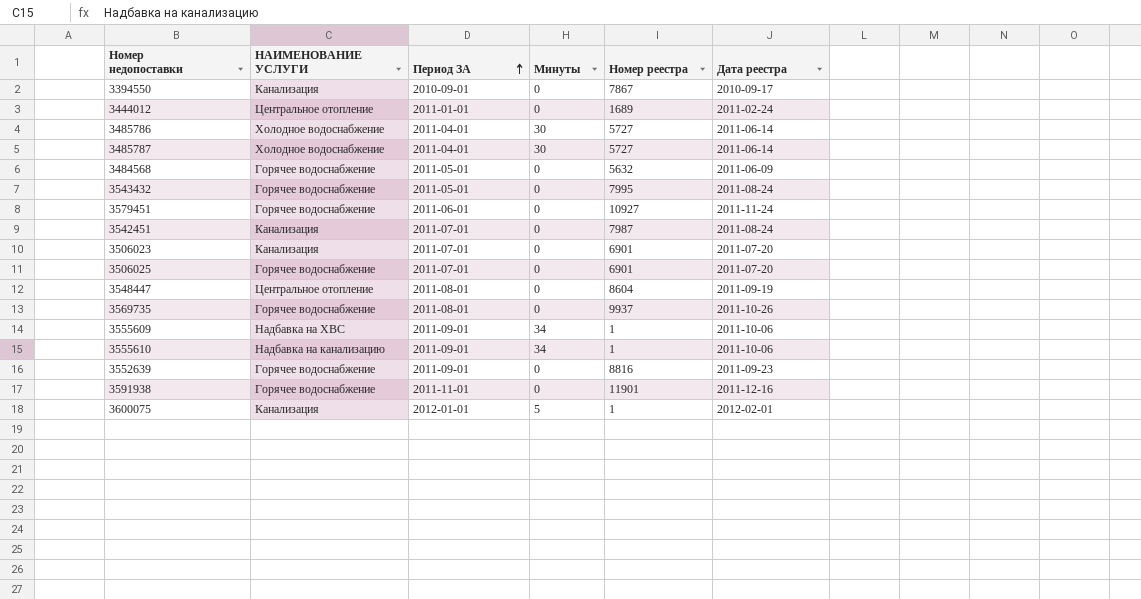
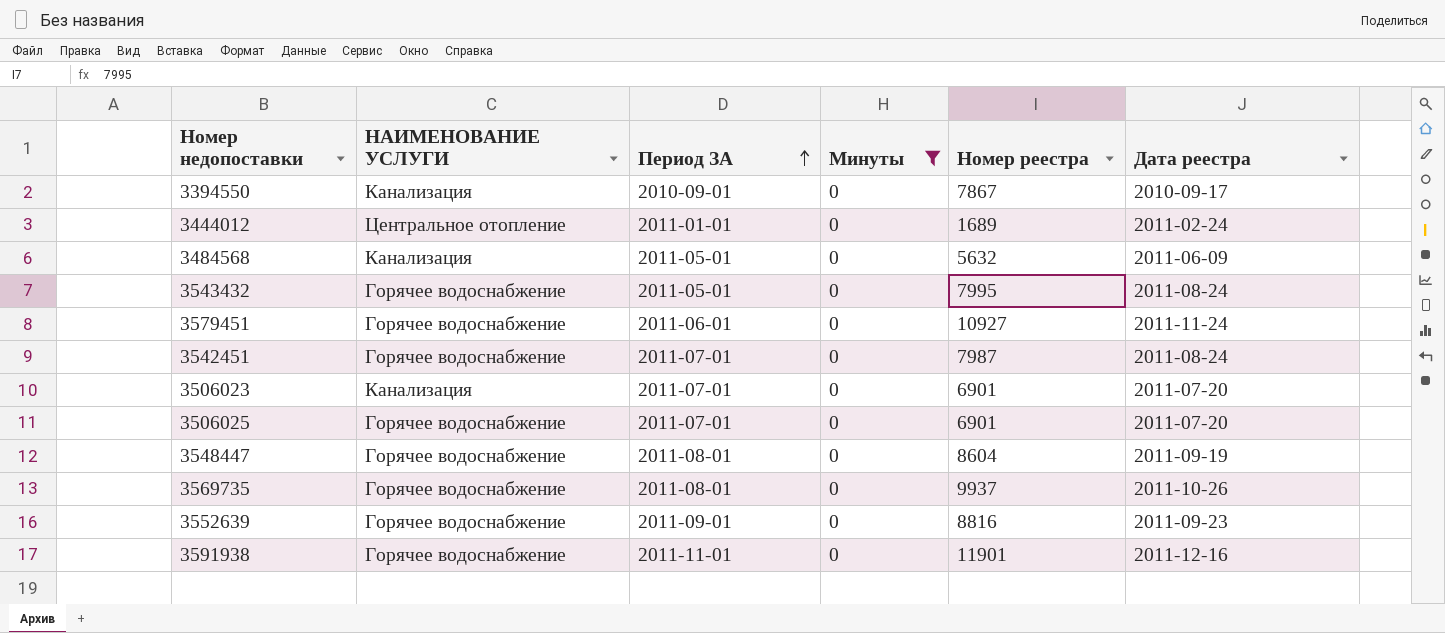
filter: none -> Минуты = 0
3484568 | НАИМЕНОВАНИЕ УСЛУГИ: Горячее водоснабжение -> Канализация
3542451 | НАИМЕНОВАНИЕ УСЛУГИ: Канализация -> Горячее водоснабжение
3548447 | НАИМЕНОВАНИЕ УСЛУГИ: Центральное отопление -> Горячее водоснабжение

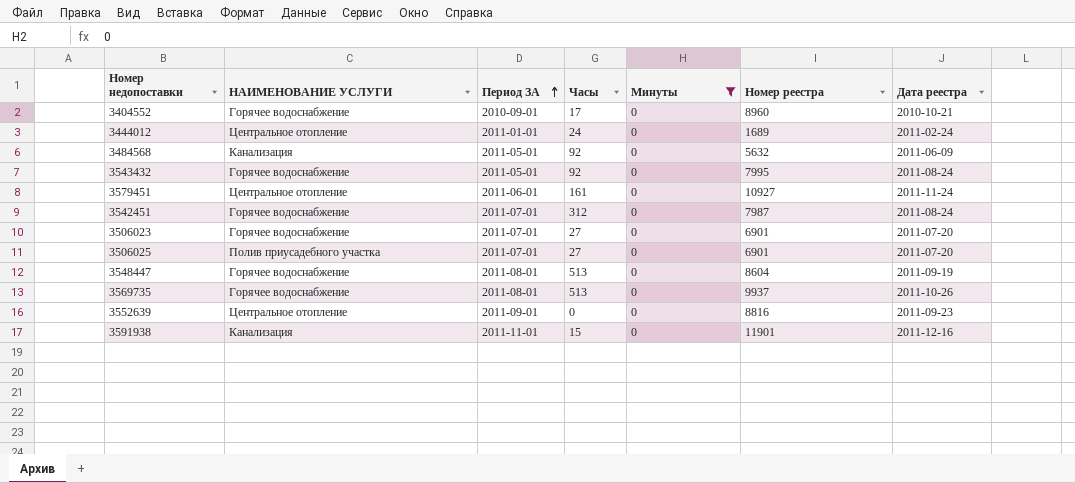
column Часы | position: none -> 4
row 3394550: Канализация | 2010-09-01 | 0 | 7867 | 2010-09-17 -> none
row 3404552: none -> Горячее водоснабжение | 2010-09-01 | 17 | 0 | 8960 | 2010-10-21
3579451 | НАИМЕНОВАНИЕ УСЛУГИ: Горячее водоснабжение -> Центральное отопление
3506023 | НАИМЕНОВАНИЕ УСЛУГИ: Канализация -> Горячее водоснабжение
3506025 | НАИМЕНОВАНИЕ УСЛУГИ: Горячее водоснабжение -> Полив приусадебного участка
3552639 | НАИМЕНОВАНИЕ УСЛУГИ: Горячее водоснабжение -> Центральное отопление
3591938 | НАИМЕНОВАНИЕ УСЛУГИ: Горячее водоснабжение -> Канализация

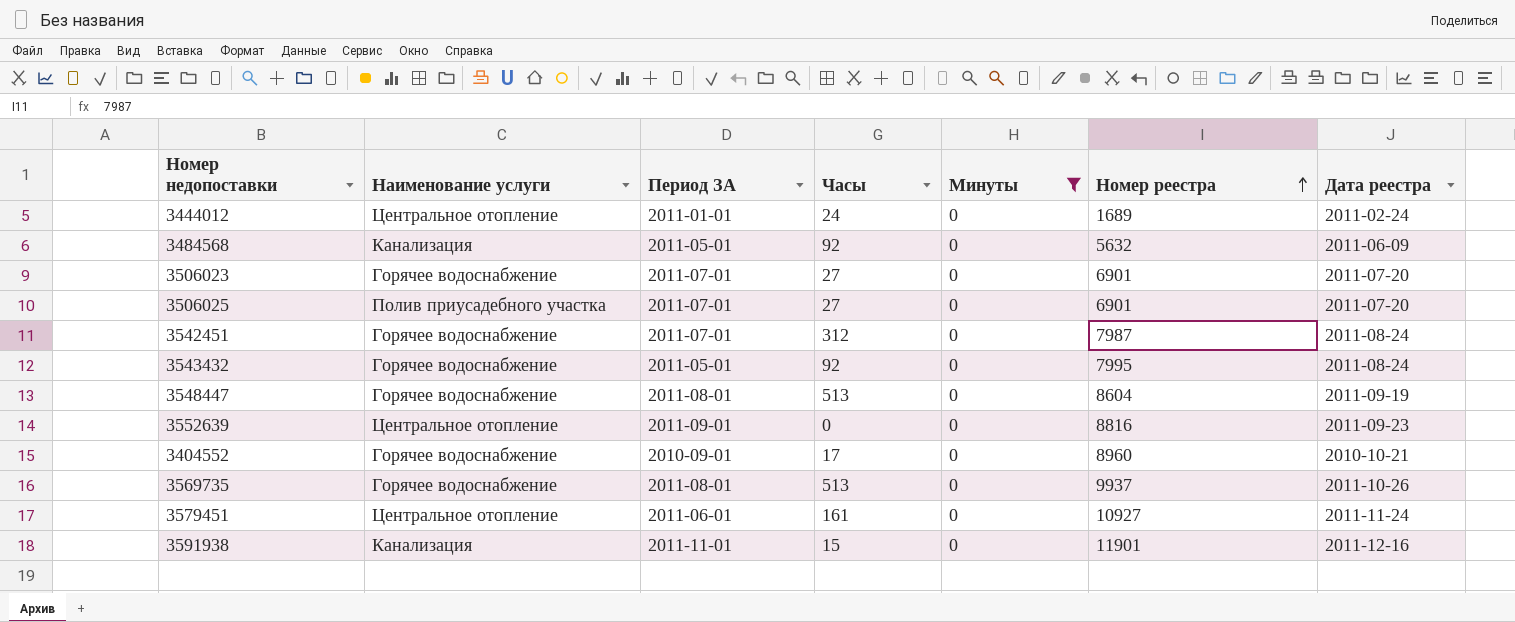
row order: Период ЗА ascending -> Номер реестра ascending
column name: НАИМЕНОВАНИЕ УСЛУГИ -> Наименование услуги

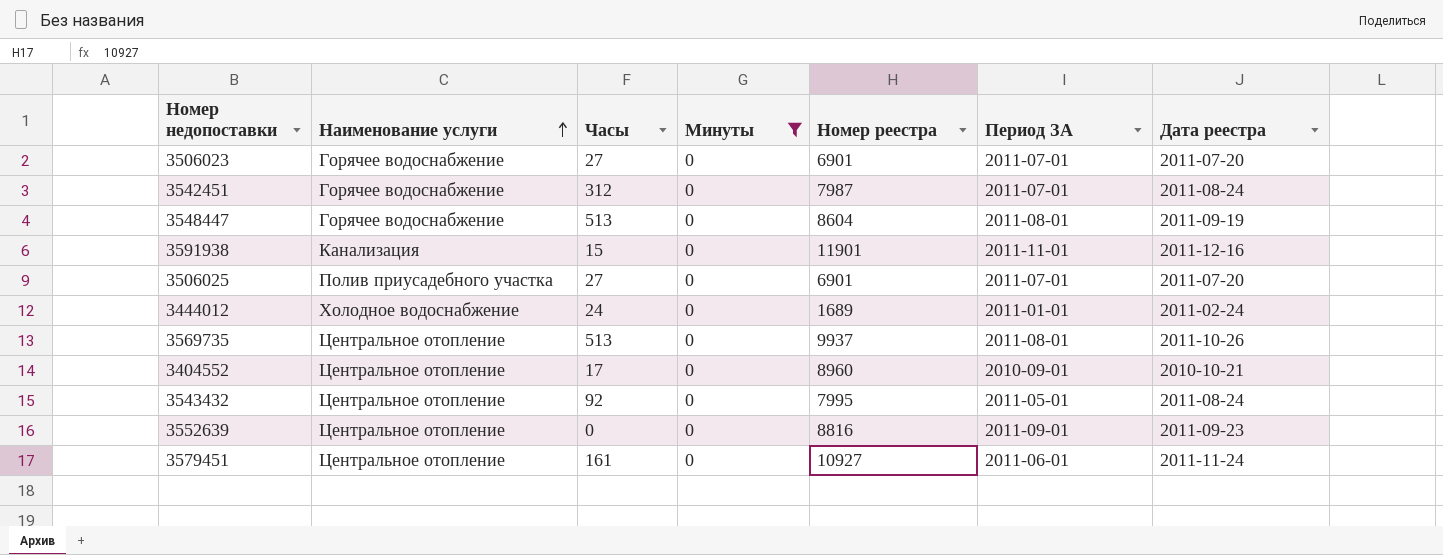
row order: Номер реестра ascending -> Наименование услуги ascending
column Период ЗА | position: 3 -> 6
row 3484568: Канализация | 2011-05-01 | 92 | 0 | 5632 | 2011-06-09 -> none
3444012 | Наименование услуги: Центральное отопление -> Холодное водоснабжение
3569735 | Наименование услуги: Горячее водоснабжение -> Центральное отопление
3404552 | Наименование услуги: Горячее водоснабжение -> Центральное отопление
3543432 | Наименование услуги: Горячее водоснабжение -> Центральное отопление

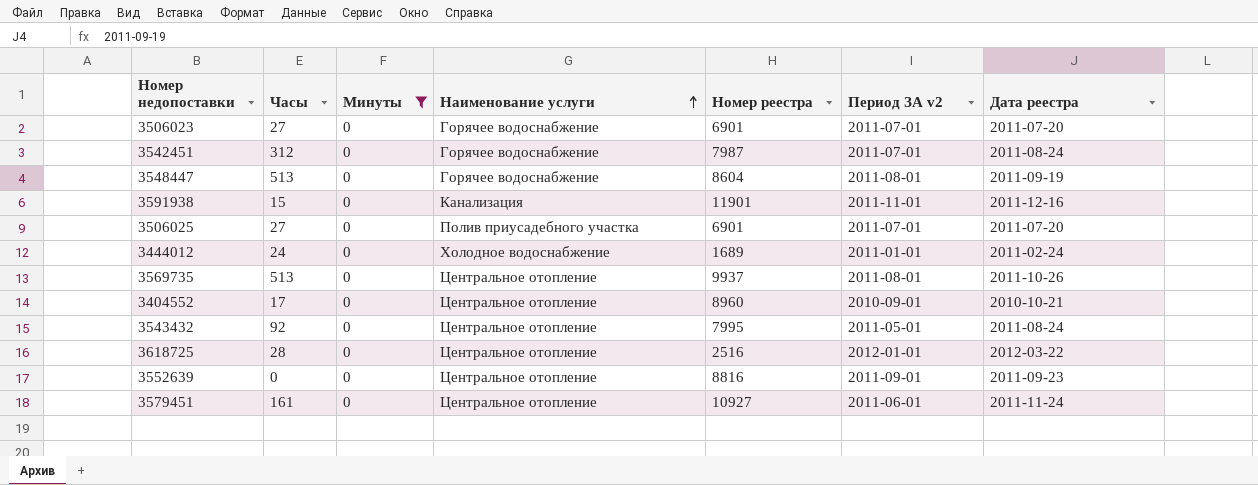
column Наименование услуги | position: 2 -> 4
column name: Период ЗА -> Период ЗА v2
row 3618725: none -> 28 | 0 | Центральное отопление | 2516 | 2012-01-01 | 2012-03-22

